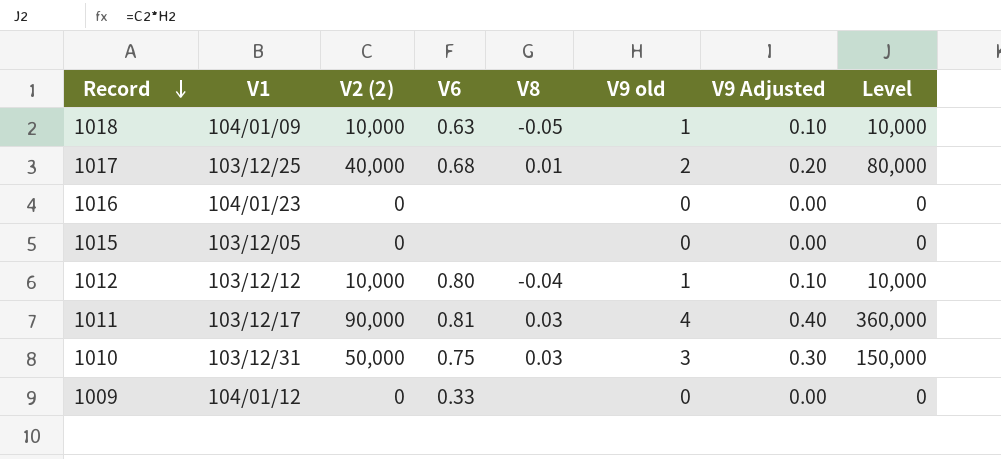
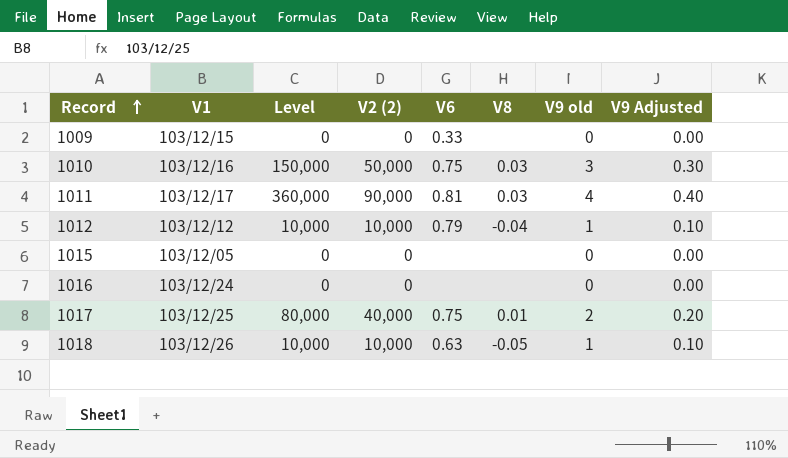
row order: Record descending -> Record ascending
column Level | position: 8 -> 3
1009 | V1: 104/01/12 -> 103/12/15
1010 | V1: 103/12/31 -> 103/12/16
1012 | V6: 0.80 -> 0.79
1016 | V1: 104/01/23 -> 103/12/24
1017 | V6: 0.68 -> 0.75
1018 | V1: 104/01/09 -> 103/12/26

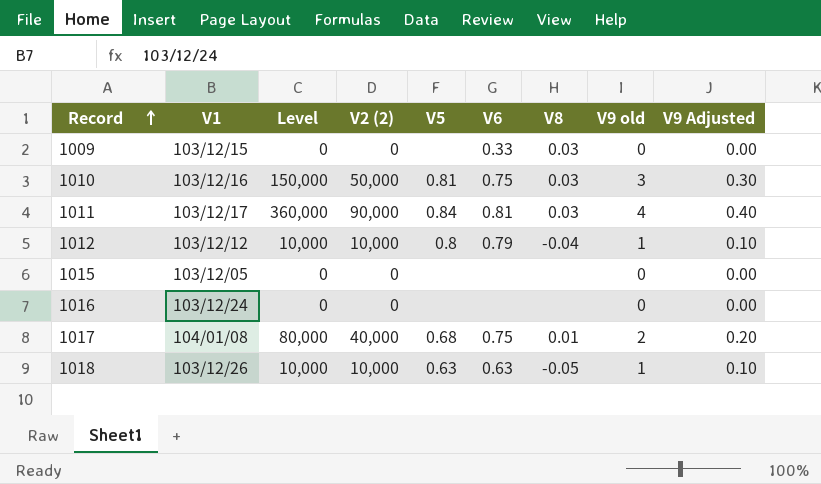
column V5 | position: none -> 5
1009 | V8: none -> 0.03
1017 | V1: 103/12/25 -> 104/01/08

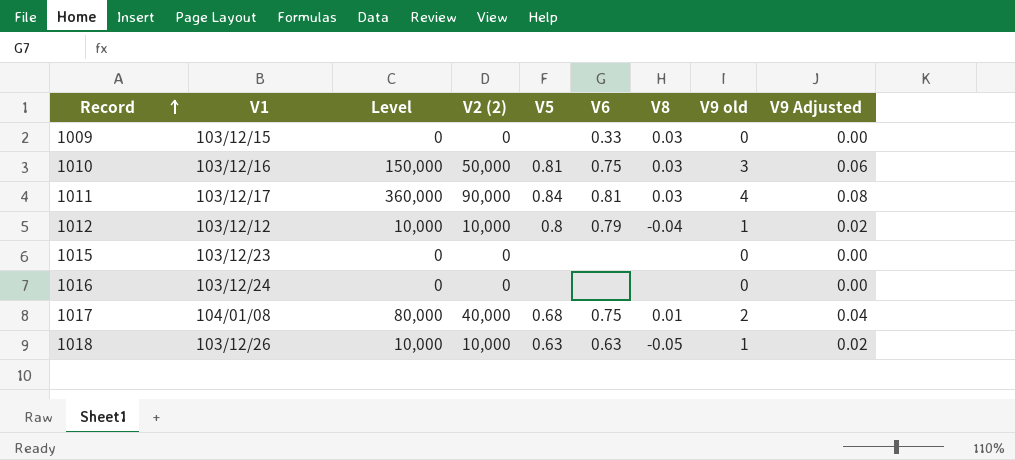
column V9 Adjusted | formula: [V9 old] * 0.1 -> [V9 old] * 0.02
1015 | V1: 103/12/05 -> 103/12/23

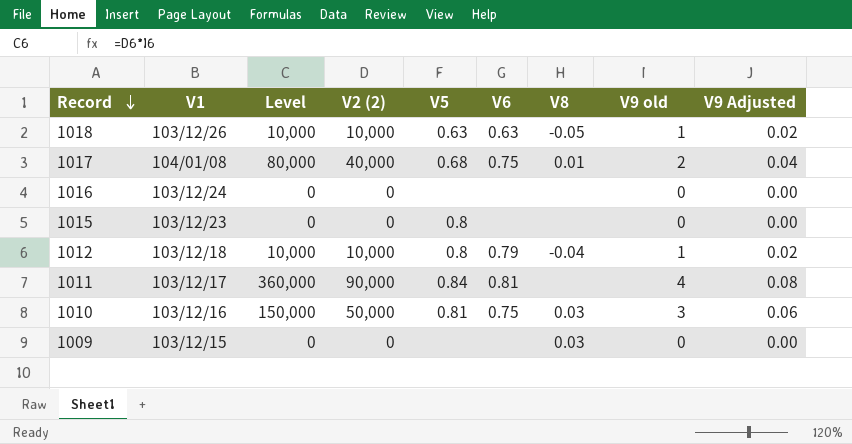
row order: Record ascending -> Record descending
1015 | V5: none -> 0.8
1012 | V1: 103/12/12 -> 103/12/18
1011 | V8: 0.03 -> none
1009 | V6: 0.33 -> none

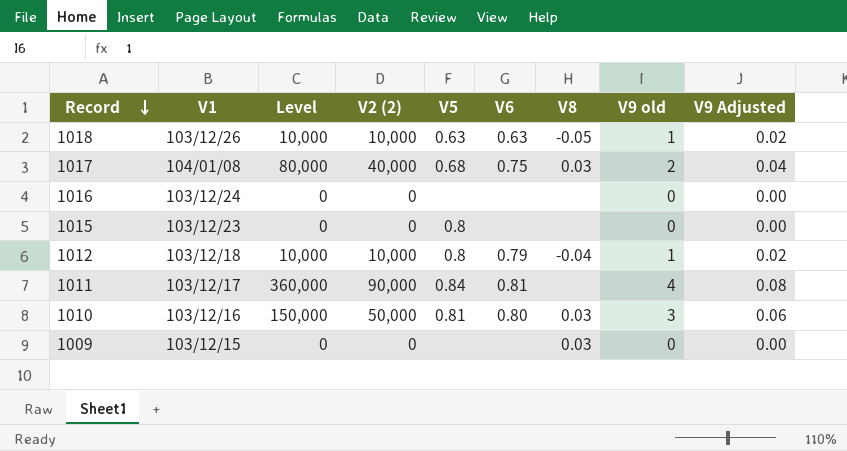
1017 | V8: 0.01 -> 0.03
1010 | V6: 0.75 -> 0.80

